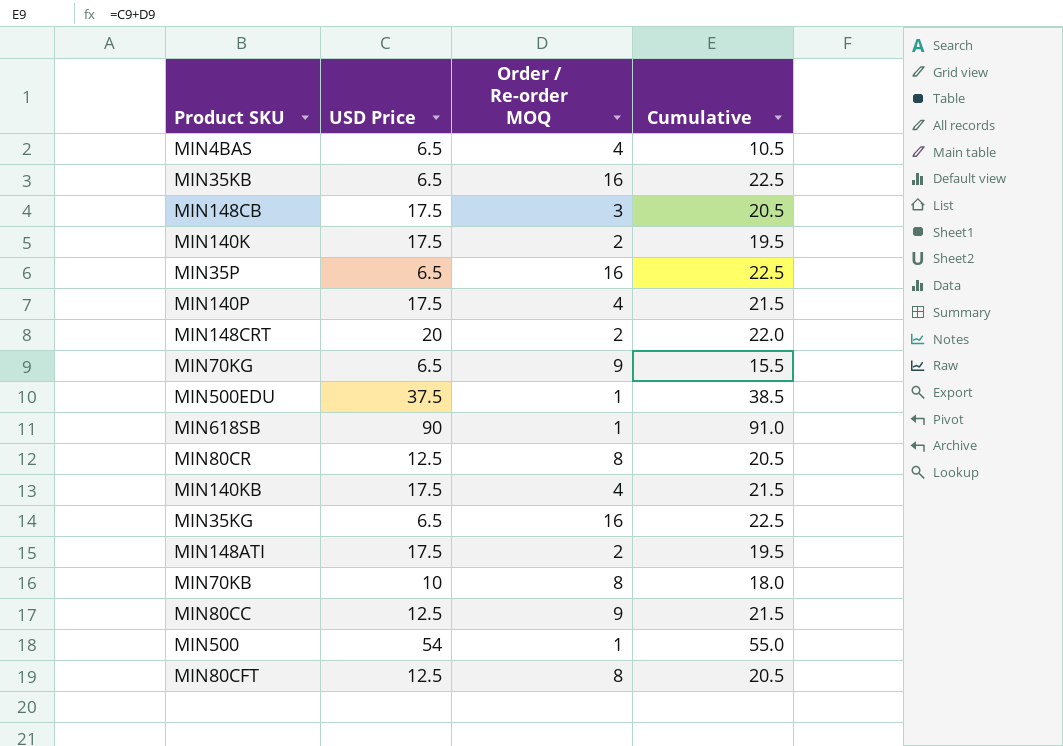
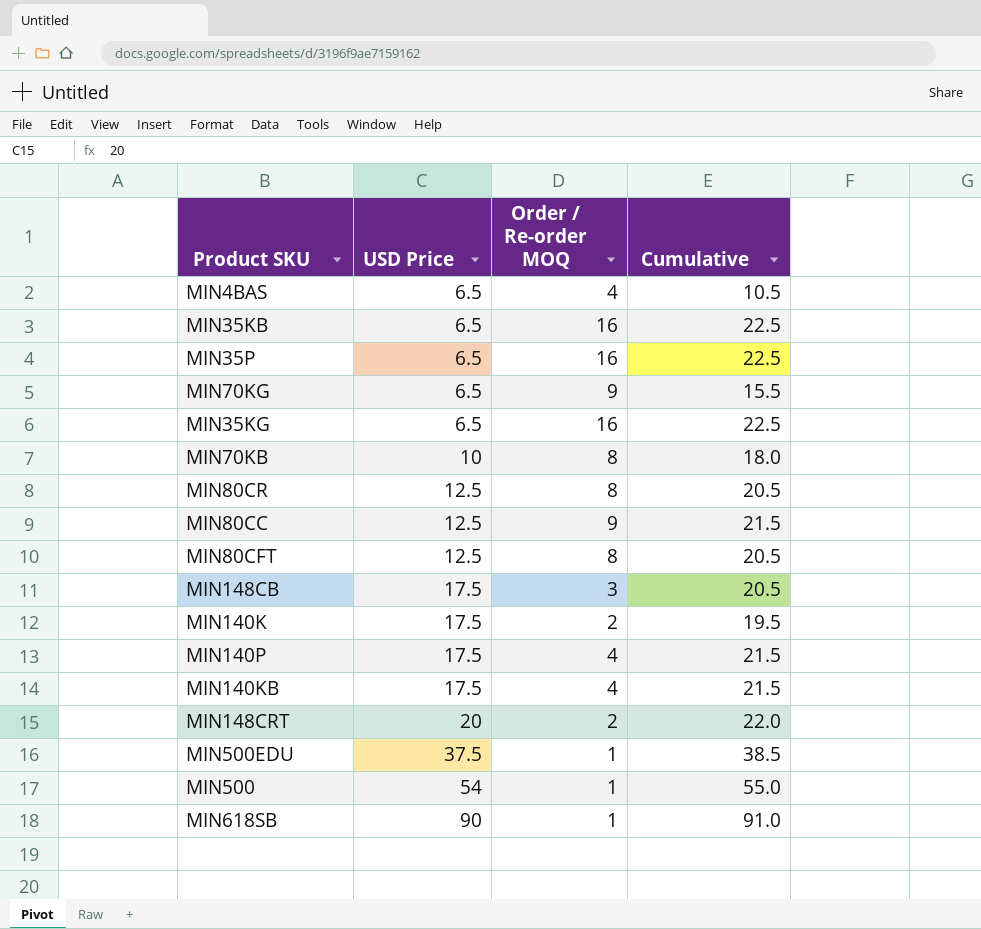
row order: none -> USD Price ascending
row MIN148ATI: 17.5 | 2 | 19.5 -> none

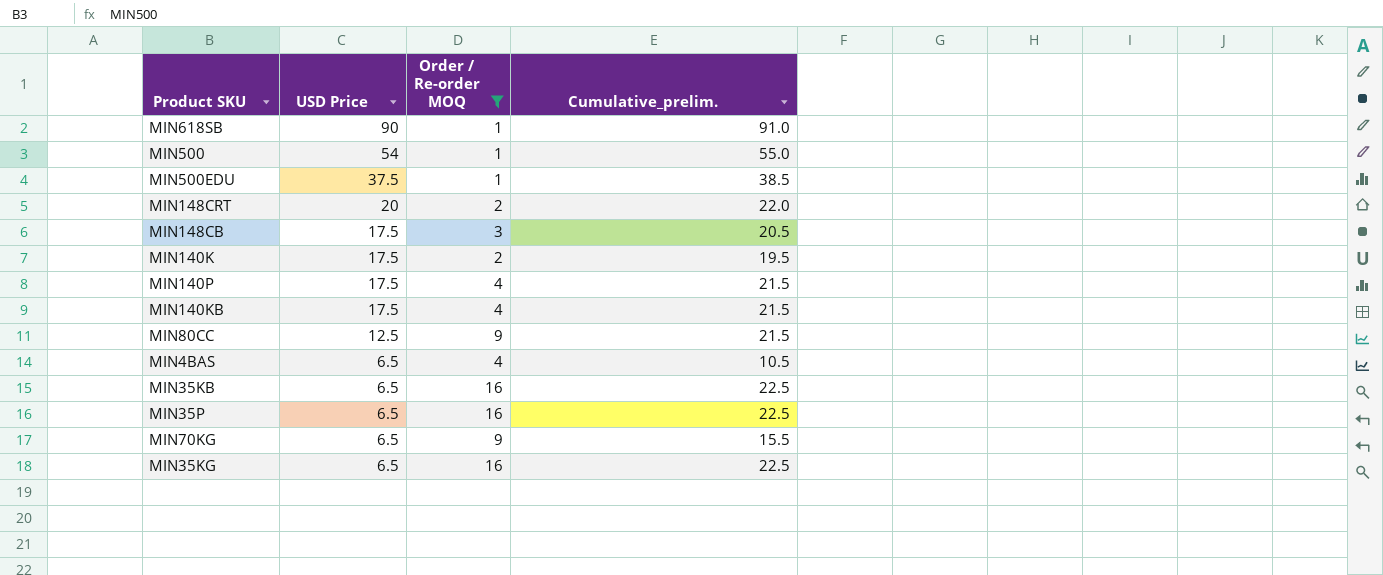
filter: none -> Order / Re-order MOQ != 8
row order: USD Price ascending -> USD Price descending
column name: Cumulative -> Cumulative_prelim.

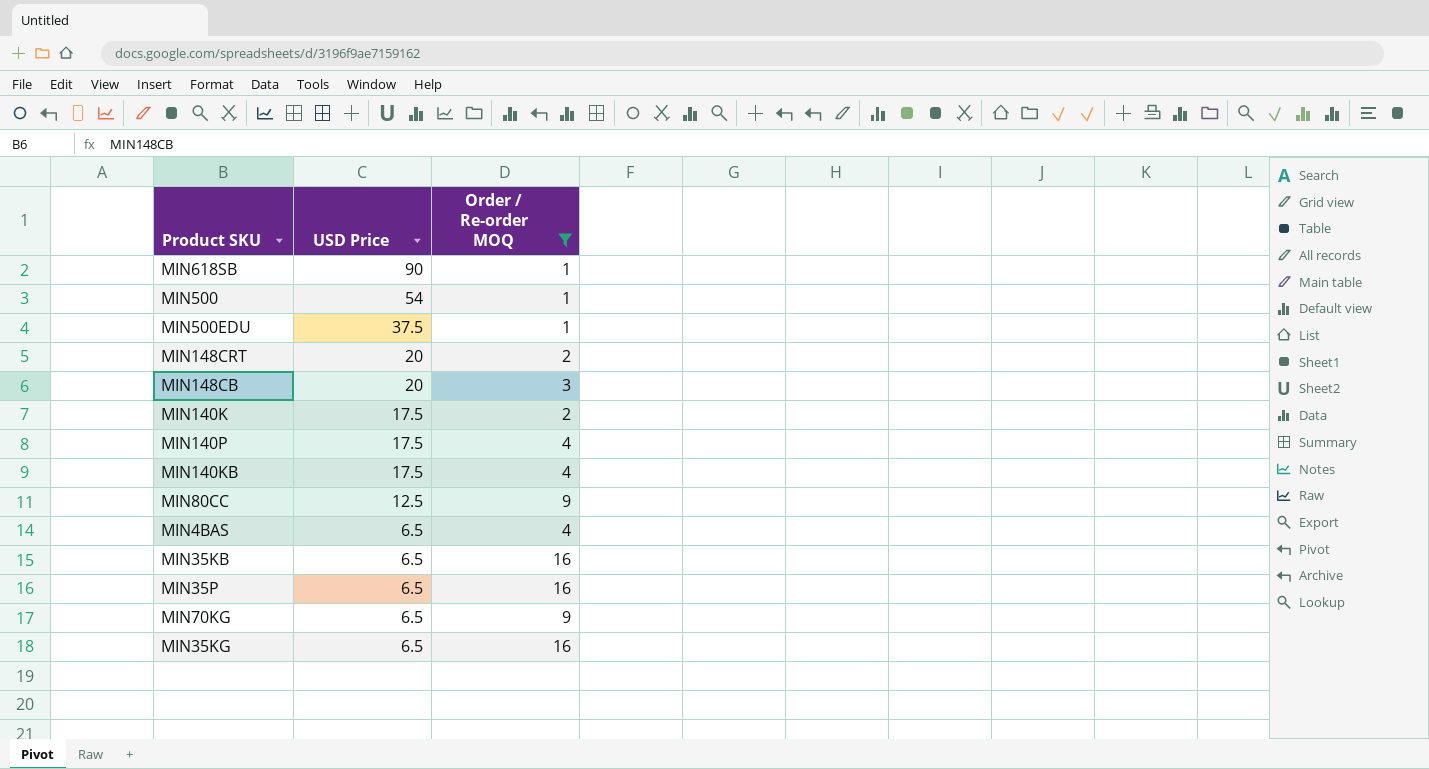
column Cumulative_prelim. | formula: [USD Price] + [Order / Re-order MOQ] -> none
MIN148CB | USD Price: 17.5 -> 20

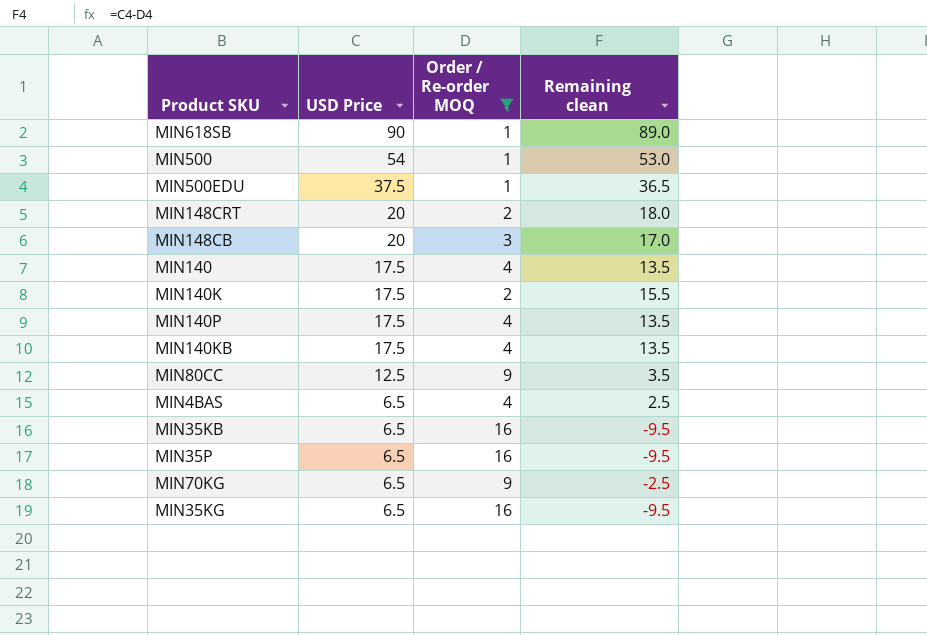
column Remaining clean | formula: none -> [USD Price] - [Order / Re-order MOQ]
row MIN140: none -> 17.5 | 4 | 13.5

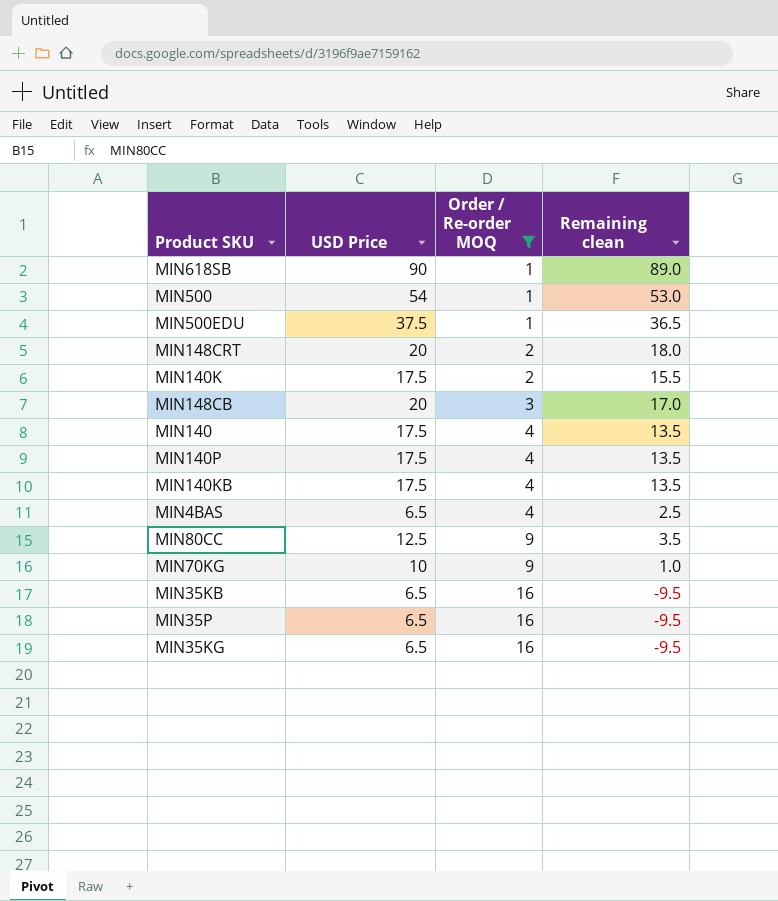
row order: USD Price descending -> Order / Re-order MOQ ascending
MIN70KG | USD Price: 6.5 -> 10
MIN70KG | Remaining clean: -2.5 -> 1.0

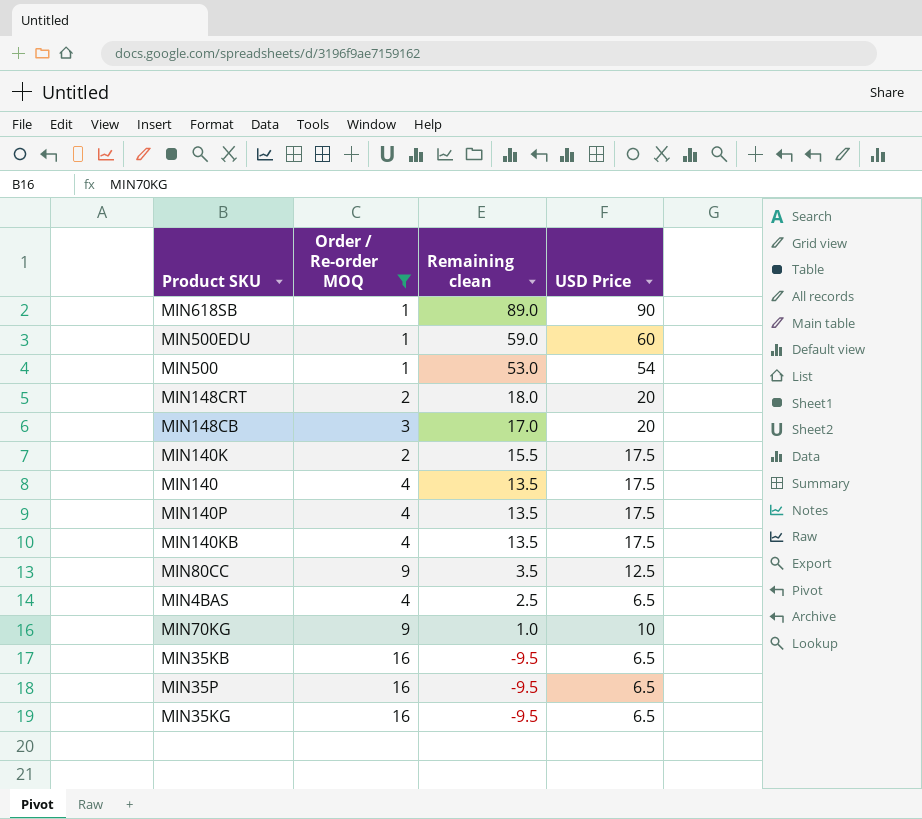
row order: Order / Re-order MOQ ascending -> Remaining clean descending
column USD Price | position: 2 -> 4
MIN500EDU | Remaining clean: 36.5 -> 59.0
MIN500EDU | USD Price: 37.5 -> 60

